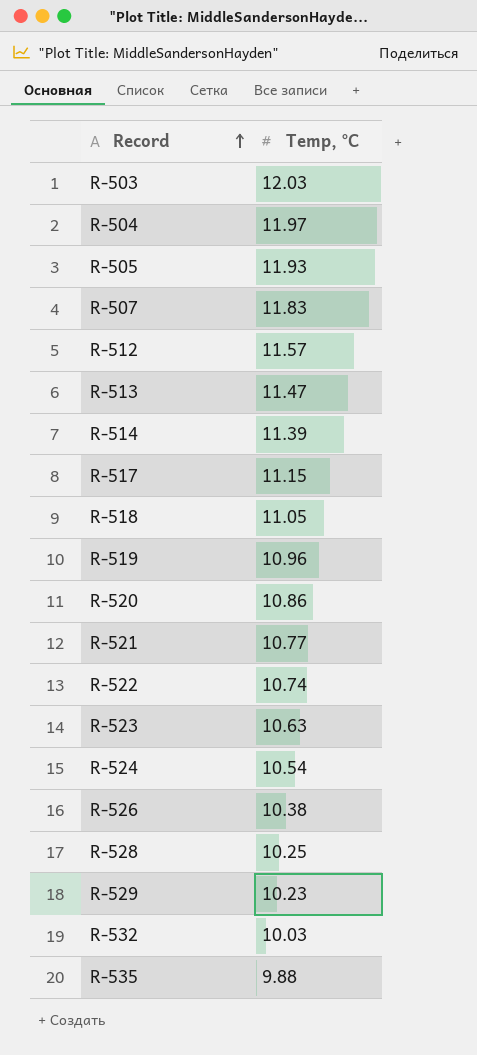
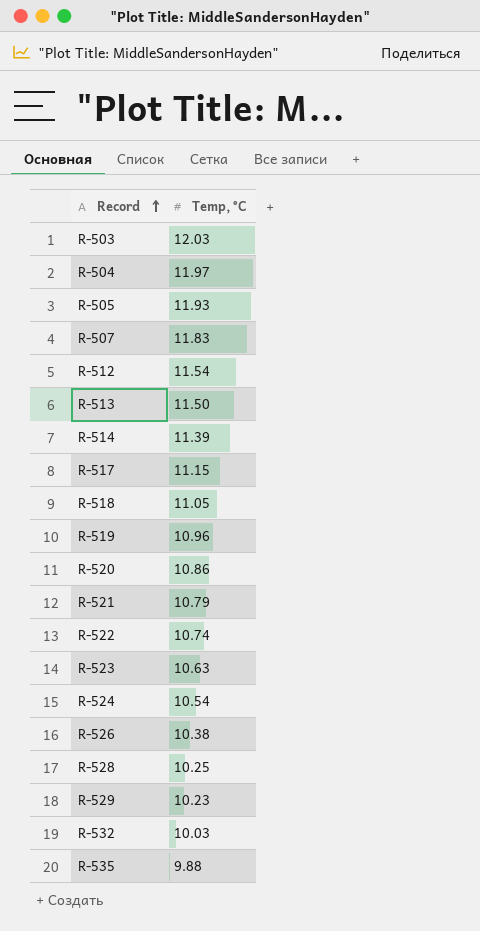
R-512 | Temp, °C: 11.57 -> 11.54
R-513 | Temp, °C: 11.47 -> 11.50
R-521 | Temp, °C: 10.77 -> 10.79

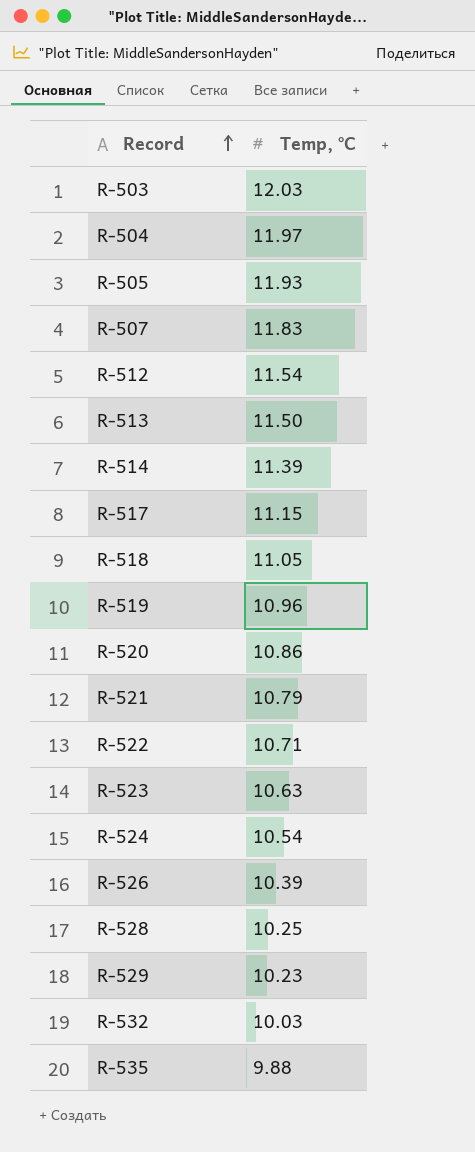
R-522 | Temp, °C: 10.74 -> 10.71
R-526 | Temp, °C: 10.38 -> 10.39

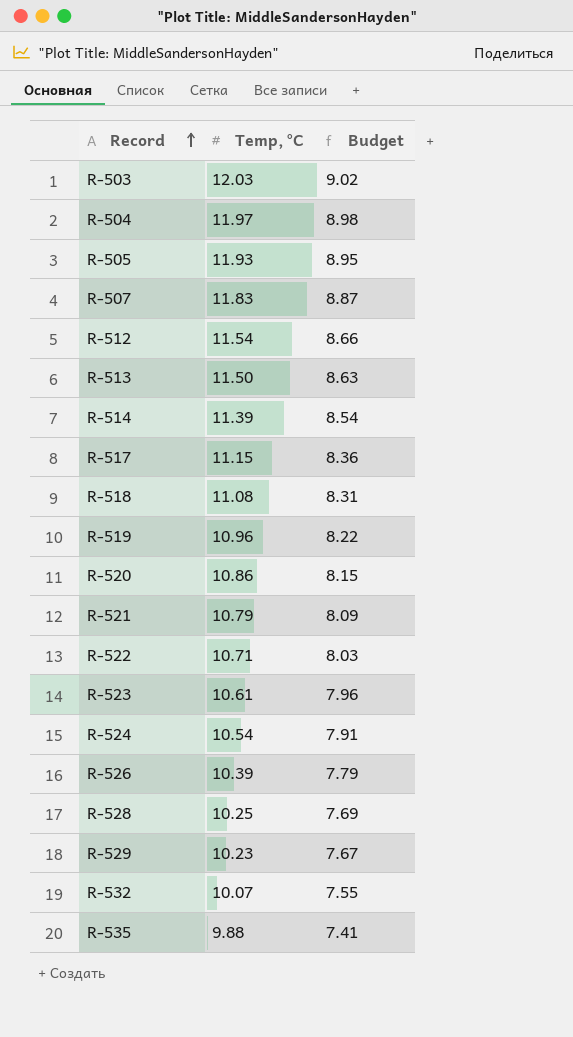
column Budget | formula: none -> [Temp, °C] * 0.75
R-518 | Temp, °C: 11.05 -> 11.08
R-523 | Temp, °C: 10.63 -> 10.61
R-532 | Temp, °C: 10.03 -> 10.07

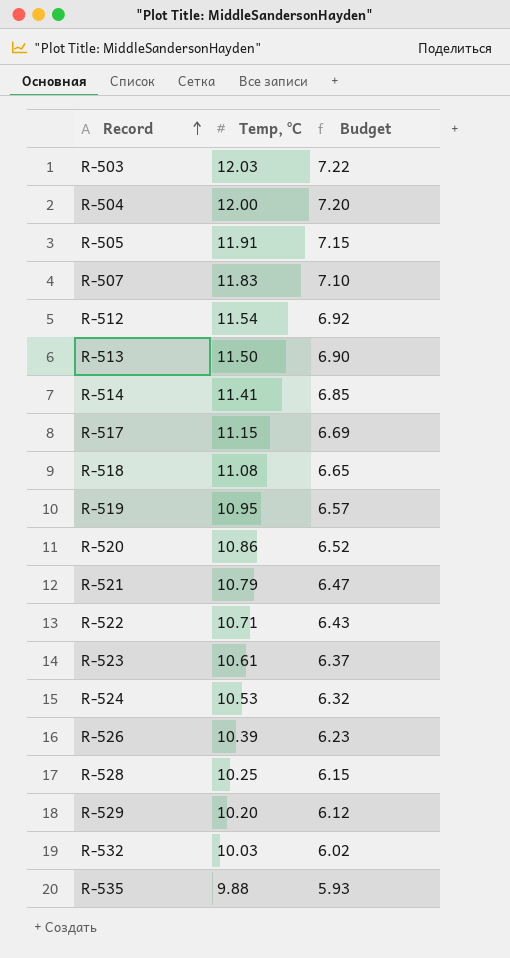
column Budget | formula: [Temp, °C] * 0.75 -> [Temp, °C] * 0.6
R-504 | Temp, °C: 11.97 -> 12.00
R-505 | Temp, °C: 11.93 -> 11.91
R-514 | Temp, °C: 11.39 -> 11.41
R-519 | Temp, °C: 10.96 -> 10.95
R-524 | Temp, °C: 10.54 -> 10.53
R-529 | Temp, °C: 10.23 -> 10.20
R-532 | Temp, °C: 10.07 -> 10.03

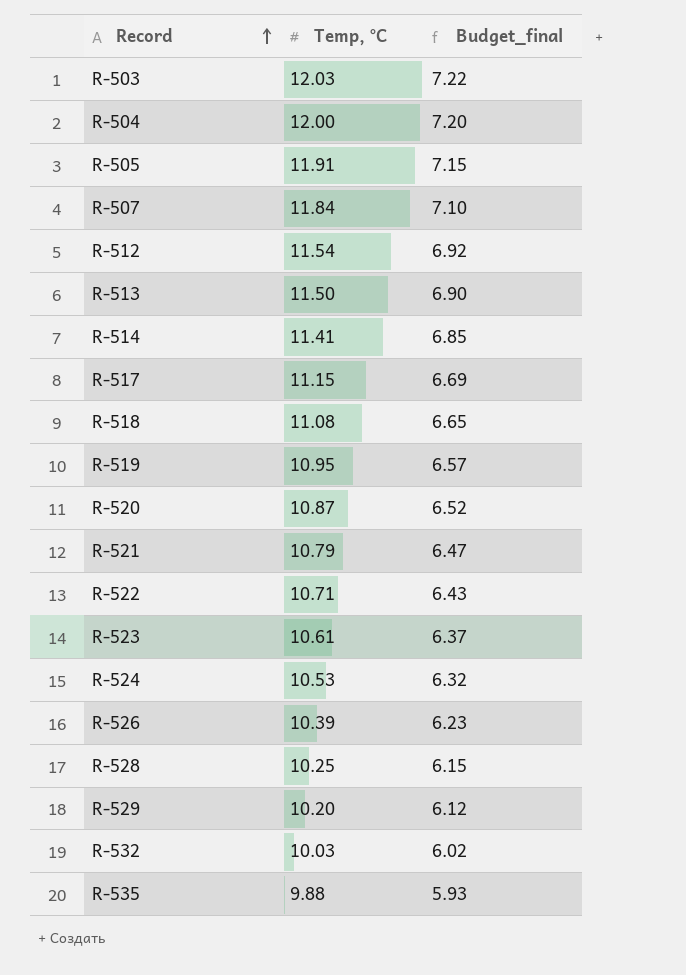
column name: Budget -> Budget_final
R-507 | Temp, °C: 11.83 -> 11.84
R-520 | Temp, °C: 10.86 -> 10.87

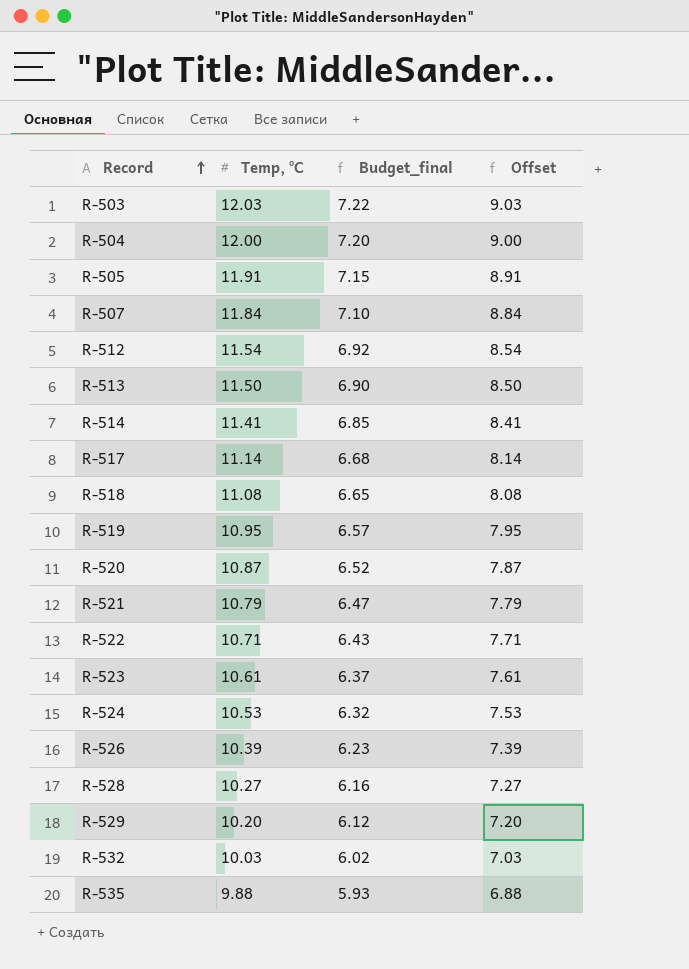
column Offset | formula: none -> [Temp, °C] - 3
R-517 | Temp, °C: 11.15 -> 11.14
R-517 | Budget_final: 6.69 -> 6.68
R-528 | Temp, °C: 10.25 -> 10.27
R-528 | Budget_final: 6.15 -> 6.16

